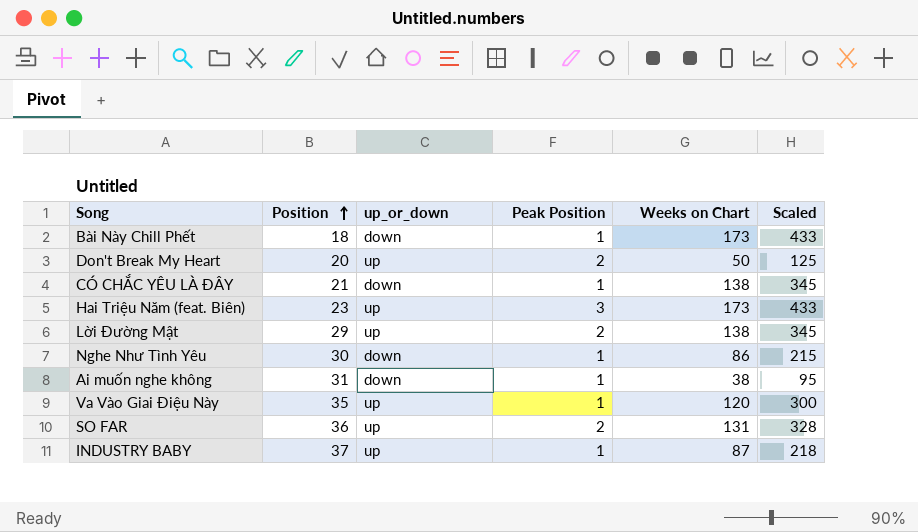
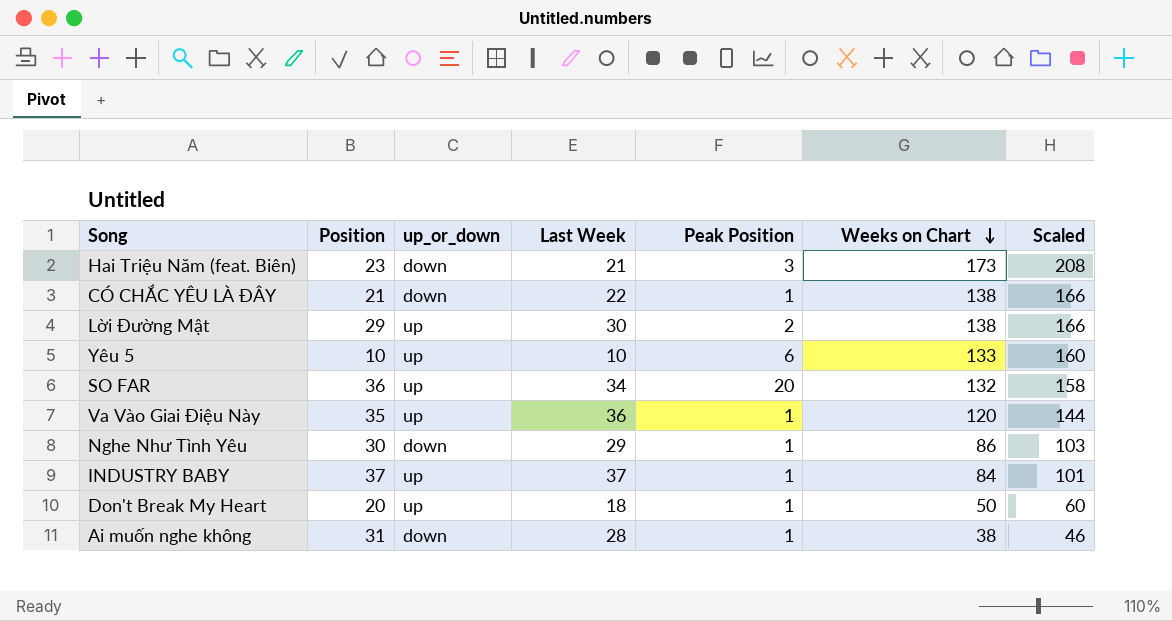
row order: Position ascending -> Weeks on Chart descending
column Last Week | position: none -> 4
column Scaled | formula: [Weeks on Chart] * 2.5 -> [Weeks on Chart] * 1.2
row Bài Này Chill Phết: 18 | down | 1 | 173 | 433 -> none
Hai Triệu Năm (feat. Biên) | up_or_down: up -> down
row Yêu 5: none -> 10 | up | 10 | 6 | 133 | 160
SO FAR | Peak Position: 2 -> 20
SO FAR | Weeks on Chart: 131 -> 132
INDUSTRY BABY | Weeks on Chart: 87 -> 84
Don't Break My Heart | Peak Position: 2 -> 1

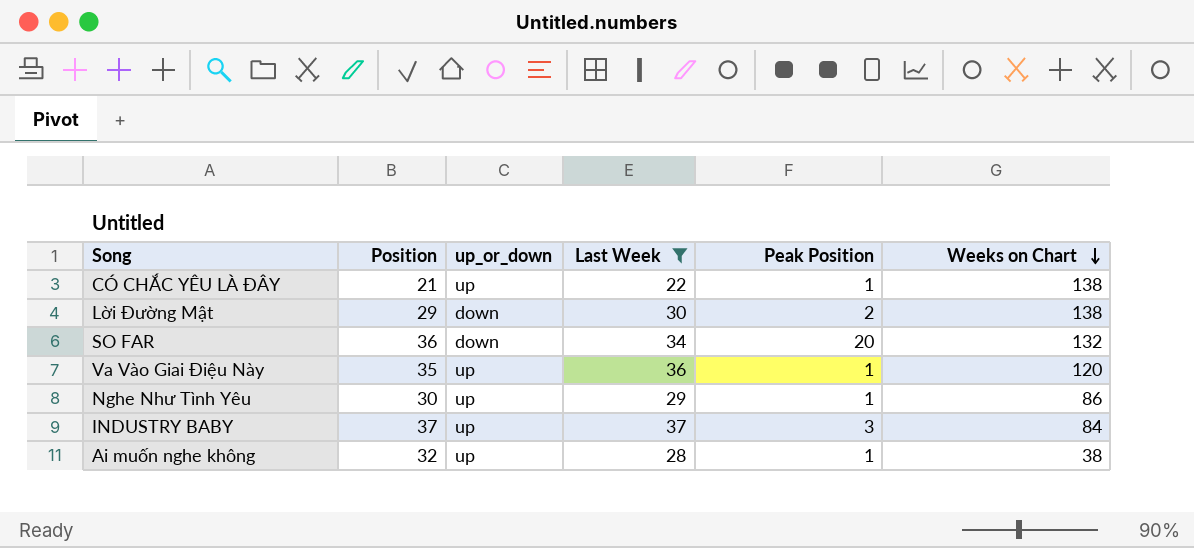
filter: none -> Last Week >= 22
column Scaled | formula: [Weeks on Chart] * 1.2 -> none
CÓ CHẮC YÊU LÀ ĐÂY | up_or_down: down -> up
Lời Đường Mật | up_or_down: up -> down
SO FAR | up_or_down: up -> down
Nghe Như Tình Yêu | up_or_down: down -> up
INDUSTRY BABY | Peak Position: 1 -> 3
Ai muốn nghe không | Position: 31 -> 32
Ai muốn nghe không | up_or_down: down -> up

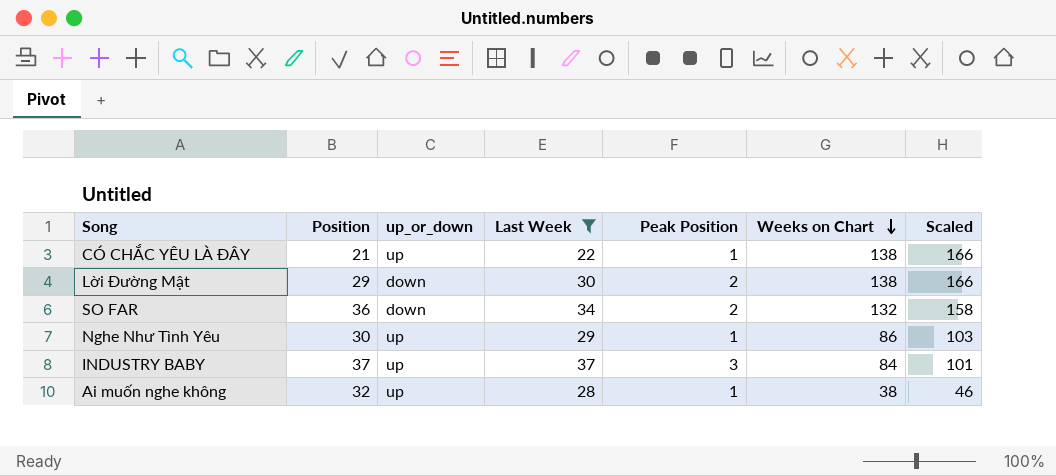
column Scaled | formula: none -> [Weeks on Chart] * 1.2
row Va Vào Giai Điệu Này: 35 | up | 36 | 1 | 120 -> none
SO FAR | Peak Position: 20 -> 2

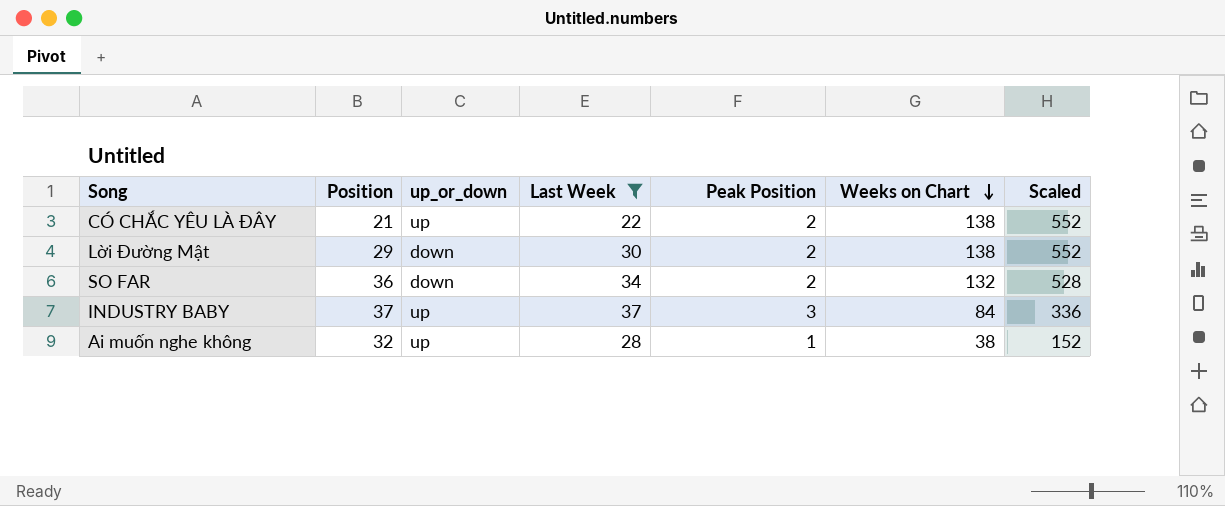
column Scaled | formula: [Weeks on Chart] * 1.2 -> [Weeks on Chart] * 4
row Nghe Như Tình Yêu: 30 | up | 29 | 1 | 86 | 103 -> none
CÓ CHẮC YÊU LÀ ĐÂY | Peak Position: 1 -> 2

